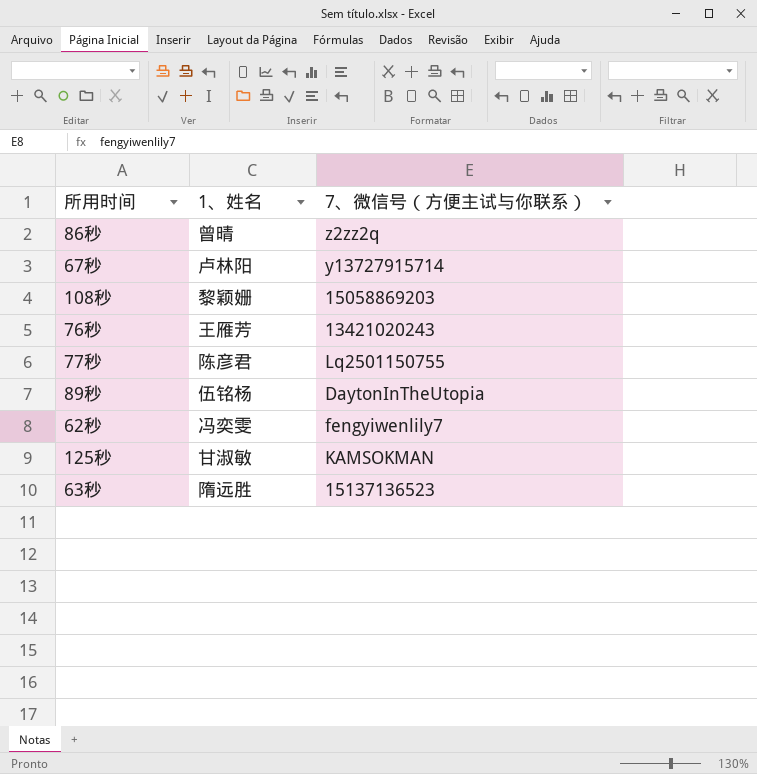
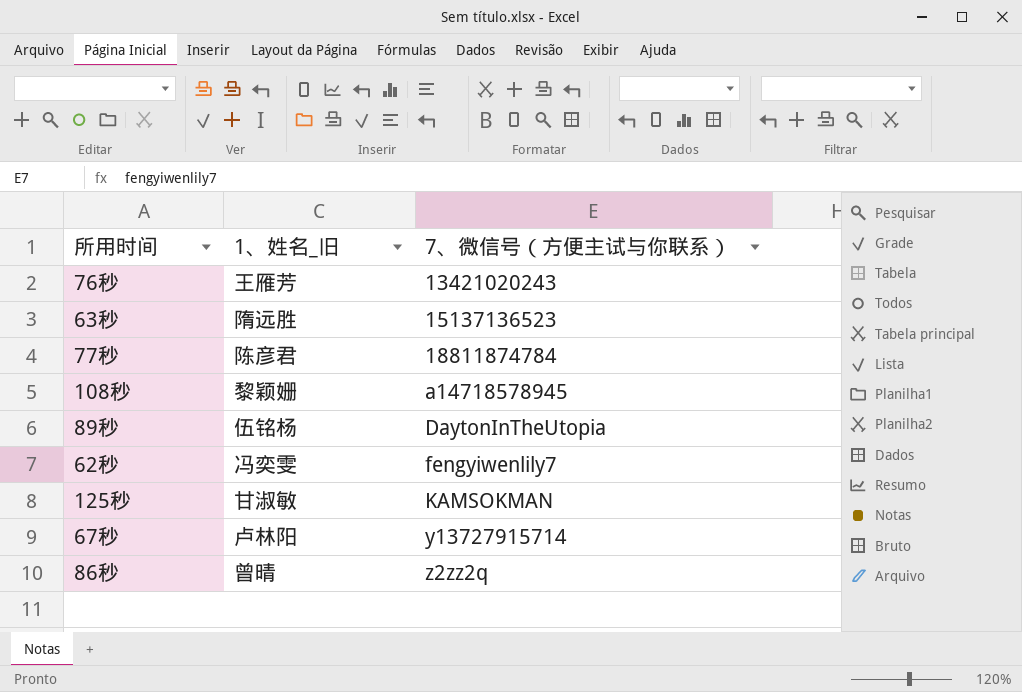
row order: none -> 7、微信号（方便主试与你联系） ascending
column name: 1、姓名 -> 1、姓名_旧
77秒 | 7、微信号（方便主试与你联系）: Lq2501150755 -> 18811874784
108秒 | 7、微信号（方便主试与你联系）: 15058869203 -> a14718578945

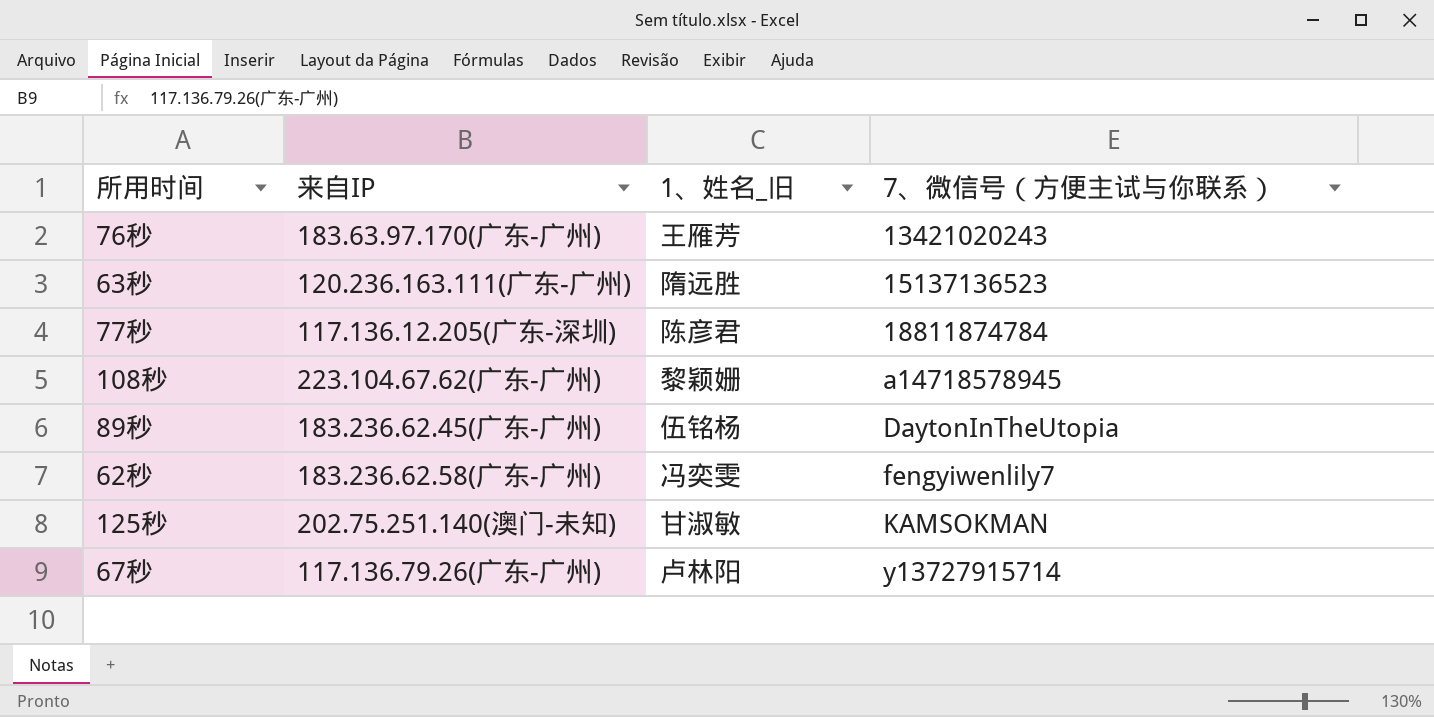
column 来自IP | position: none -> 2
row 86秒: 曾晴 | z2zz2q -> none

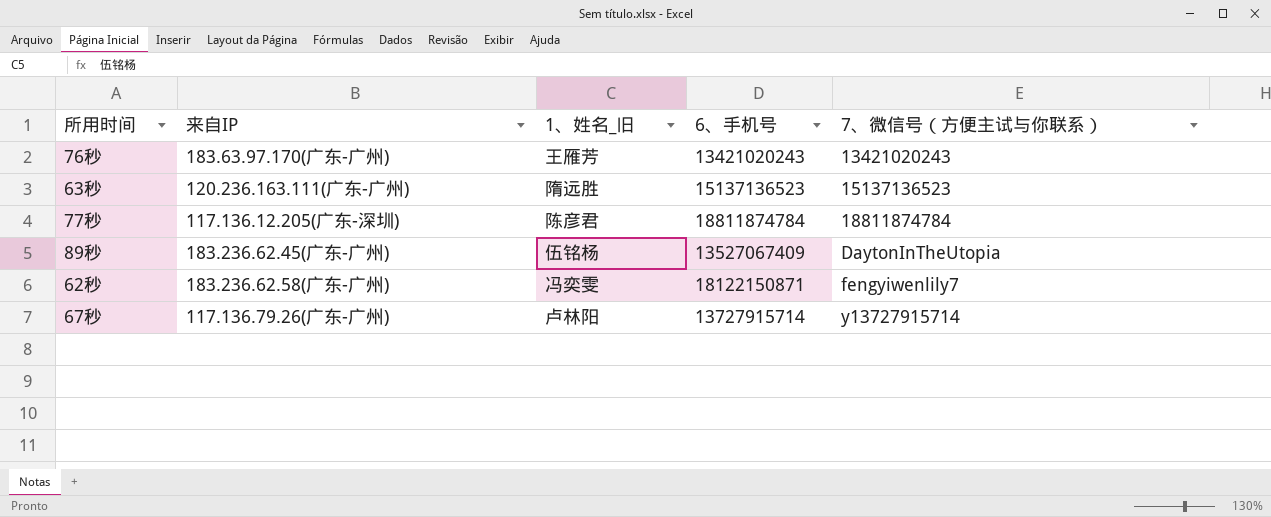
column 6、手机号 | position: none -> 4
row 108秒: 223.104.67.62(广东-广州) | 黎颖姗 | a14718578945 -> none
row 125秒: 202.75.251.140(澳门-未知) | 甘淑敏 | KAMSOKMAN -> none

